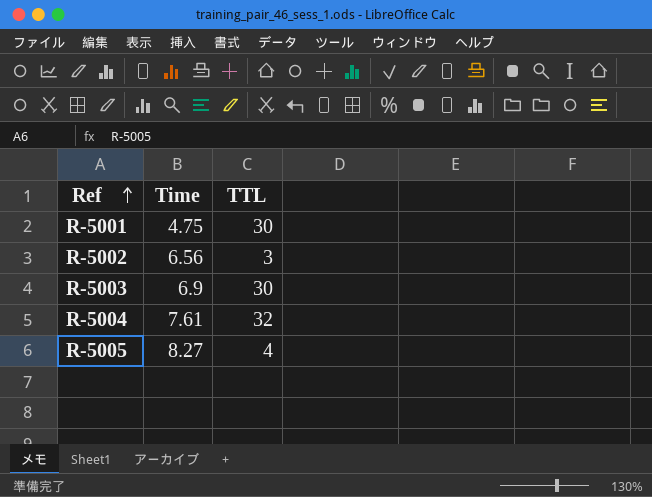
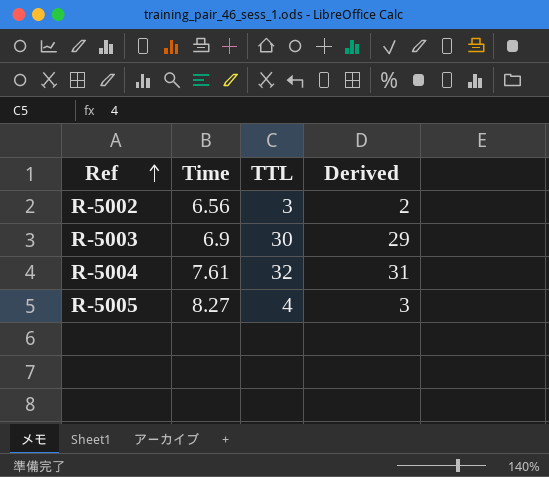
column Derived | formula: none -> [TTL] - 1
row R-5001: 4.75 | 30 -> none

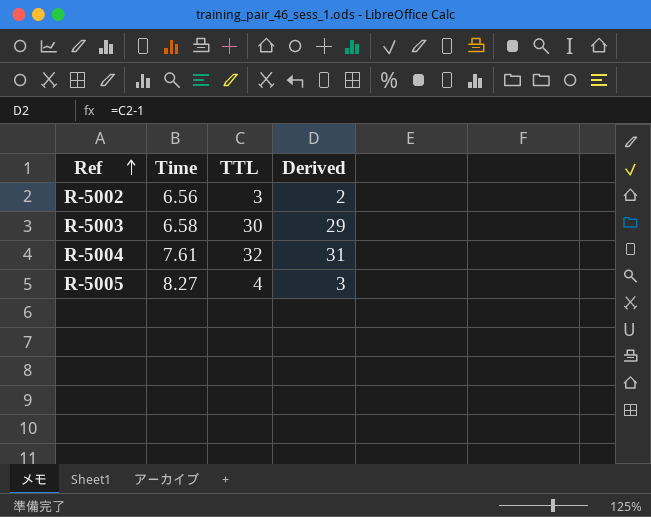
R-5003 | Time: 6.9 -> 6.58

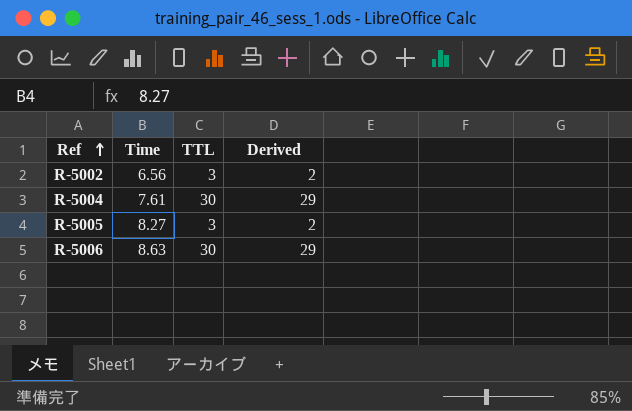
row R-5003: 6.58 | 30 | 29 -> none
R-5004 | TTL: 32 -> 30
R-5004 | Derived: 31 -> 29
R-5005 | TTL: 4 -> 3
R-5005 | Derived: 3 -> 2
row R-5006: none -> 8.63 | 30 | 29

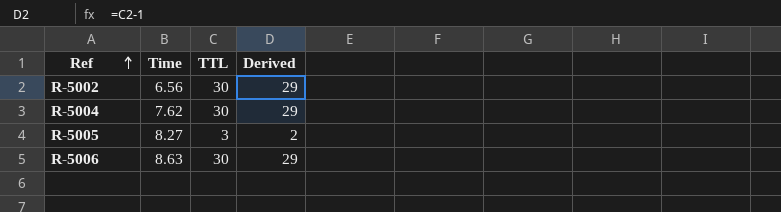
R-5002 | TTL: 3 -> 30
R-5002 | Derived: 2 -> 29
R-5004 | Time: 7.61 -> 7.62

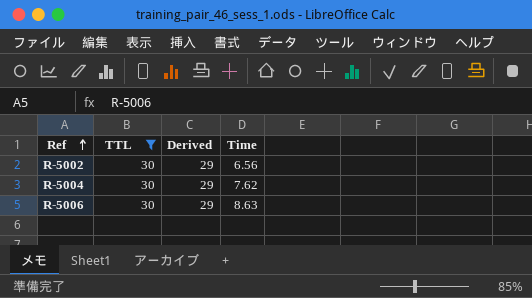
filter: none -> TTL = 30
column Time | position: 2 -> 4

